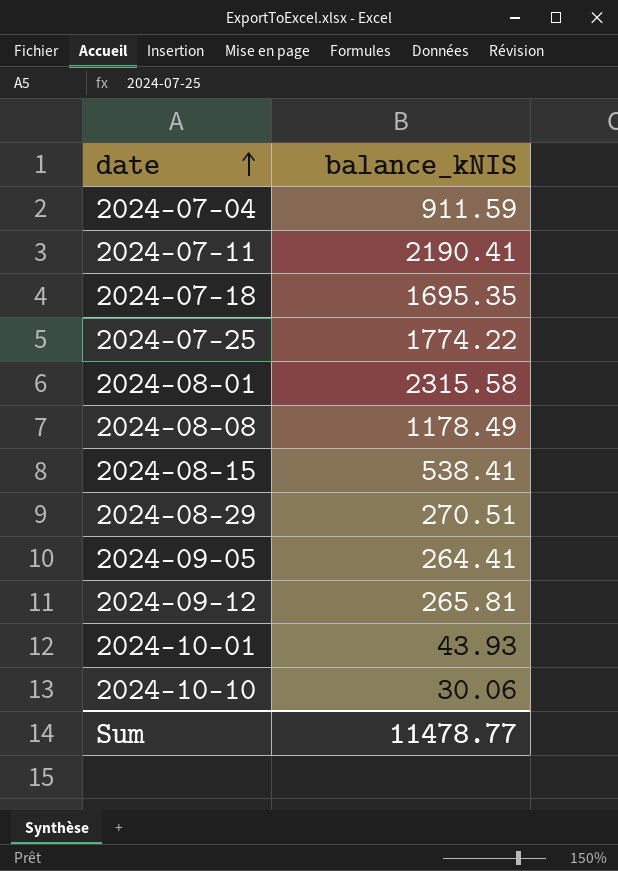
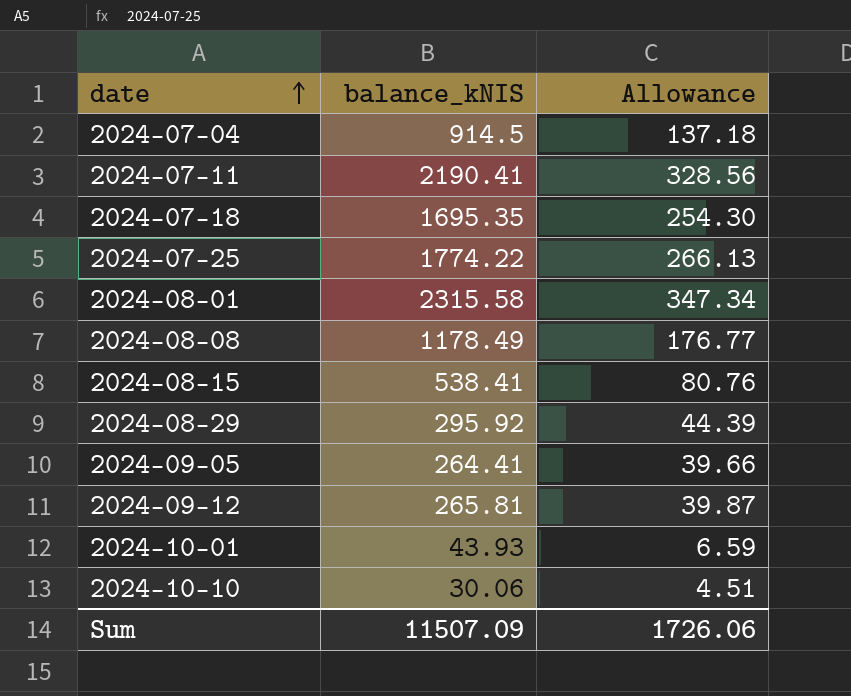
column Allowance | formula: none -> [balance_kNIS] * 0.15
2024-07-04 | balance_kNIS: 911.59 -> 914.5
2024-08-29 | balance_kNIS: 270.51 -> 295.92
Sum | balance_kNIS: 11478.77 -> 11507.09

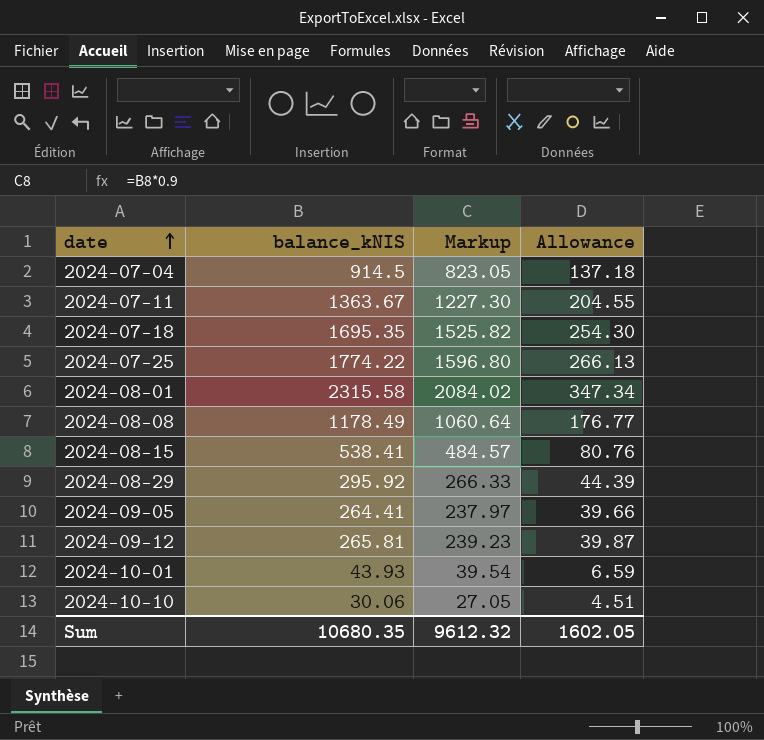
column Markup | formula: none -> [balance_kNIS] * 0.9
2024-07-11 | balance_kNIS: 2190.41 -> 1363.67
2024-07-11 | Allowance: 328.56 -> 204.55
Sum | balance_kNIS: 11507.09 -> 10680.35
Sum | Allowance: 1726.06 -> 1602.05

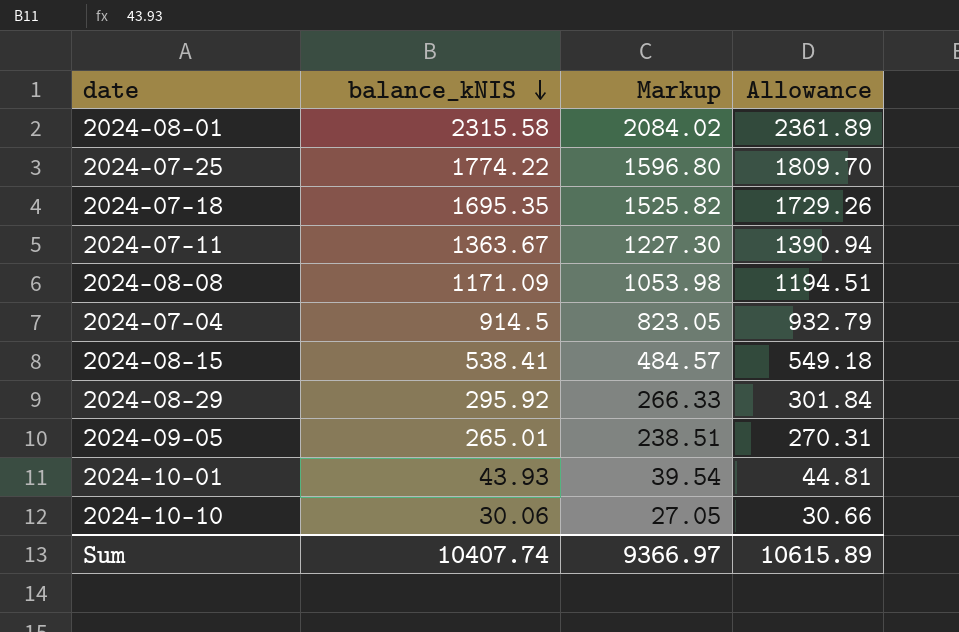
row order: date ascending -> balance_kNIS descending
column Allowance | formula: [balance_kNIS] * 0.15 -> [balance_kNIS] * 1.02
row 2024-09-12: 265.81 | 239.23 | 39.87 -> none
2024-08-08 | balance_kNIS: 1178.49 -> 1171.09
2024-08-08 | Markup: 1060.64 -> 1053.98
2024-09-05 | balance_kNIS: 264.41 -> 265.01
2024-09-05 | Markup: 237.97 -> 238.51
Sum | balance_kNIS: 10680.35 -> 10407.74
Sum | Markup: 9612.32 -> 9366.97
Sum | Allowance: 1602.05 -> 10615.89

